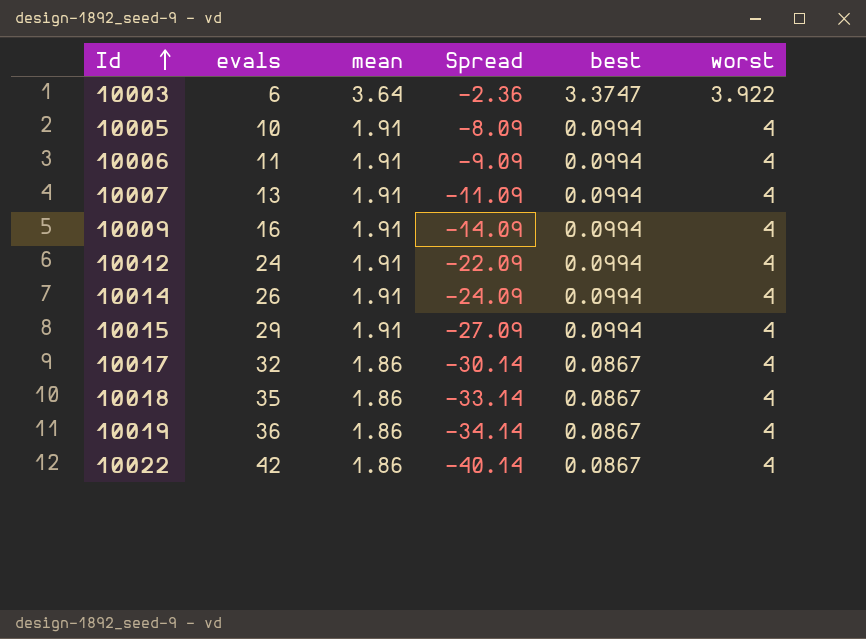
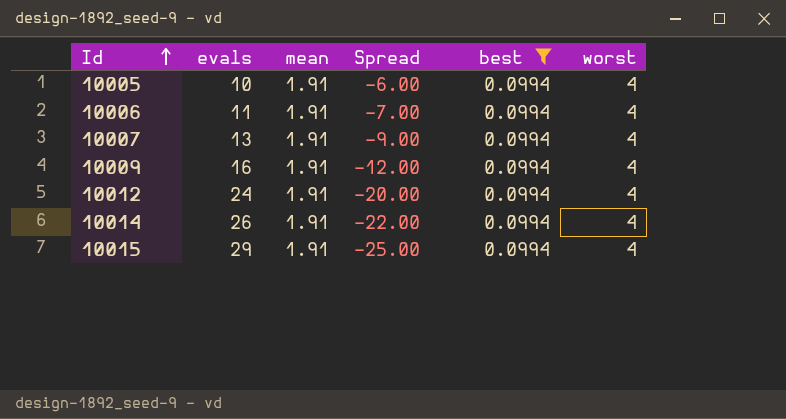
filter: none -> best = 0.0994
column Spread | formula: [mean] - [evals] -> [worst] - [evals]

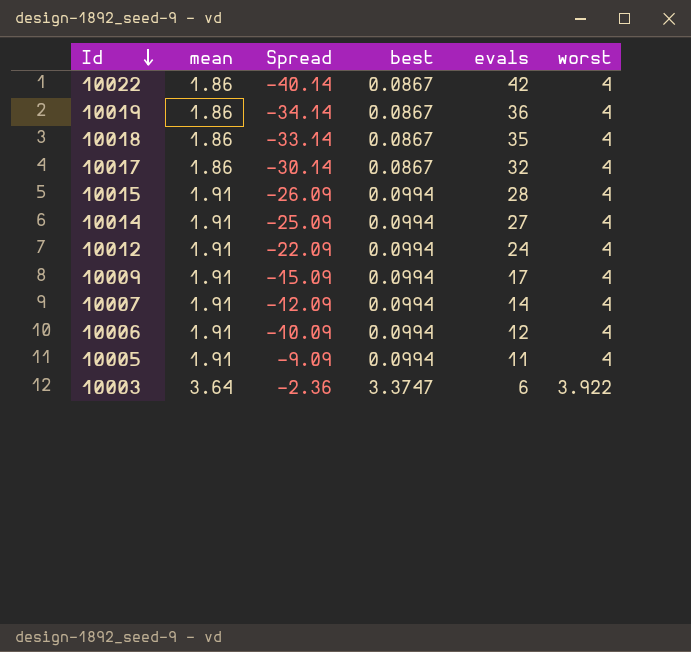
filter: best = 0.0994 -> none
row order: Id ascending -> Id descending
column Spread | formula: [worst] - [evals] -> [mean] - [evals]
column evals | position: 2 -> 5
10015 | evals: 29 -> 28
10014 | evals: 26 -> 27
10009 | evals: 16 -> 17
10007 | evals: 13 -> 14
10006 | evals: 11 -> 12
10005 | evals: 10 -> 11

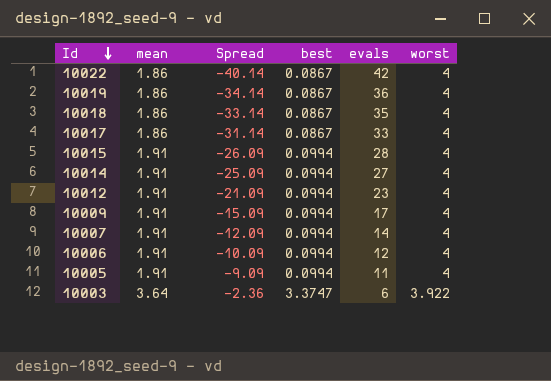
10017 | Spread: -30.14 -> -31.14
10017 | evals: 32 -> 33
10012 | Spread: -22.09 -> -21.09
10012 | evals: 24 -> 23

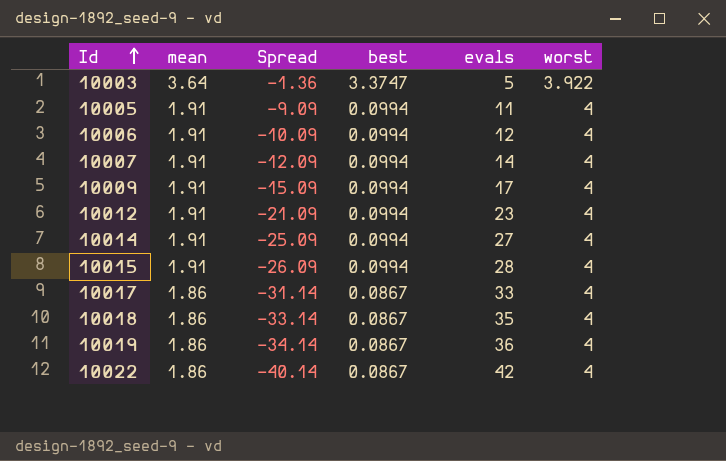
row order: Id descending -> Id ascending
10003 | Spread: -2.36 -> -1.36
10003 | evals: 6 -> 5

